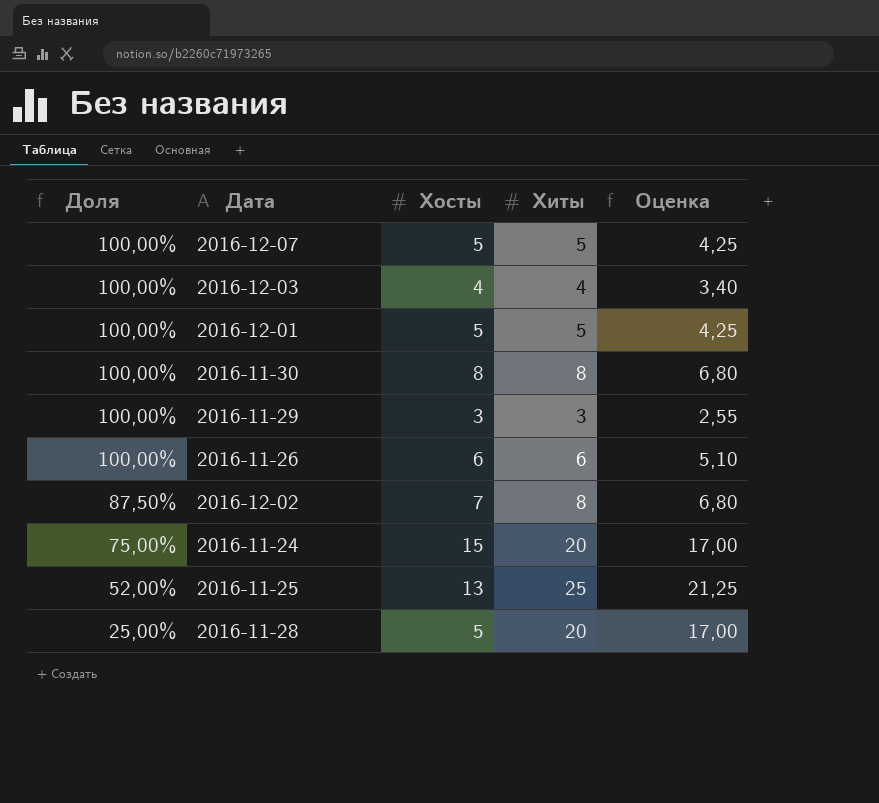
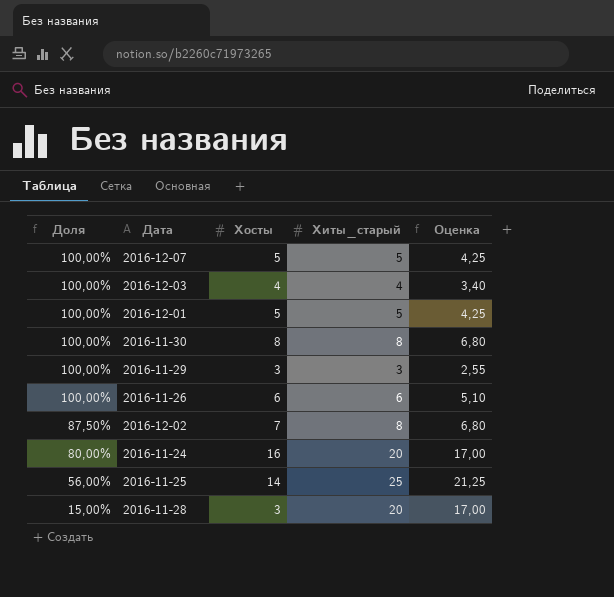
column name: Хиты -> Хиты_старый
2016-11-24 | Доля: 75,00% -> 80,00%
2016-11-24 | Хосты: 15 -> 16
2016-11-25 | Доля: 52,00% -> 56,00%
2016-11-25 | Хосты: 13 -> 14
2016-11-28 | Доля: 25,00% -> 15,00%
2016-11-28 | Хосты: 5 -> 3

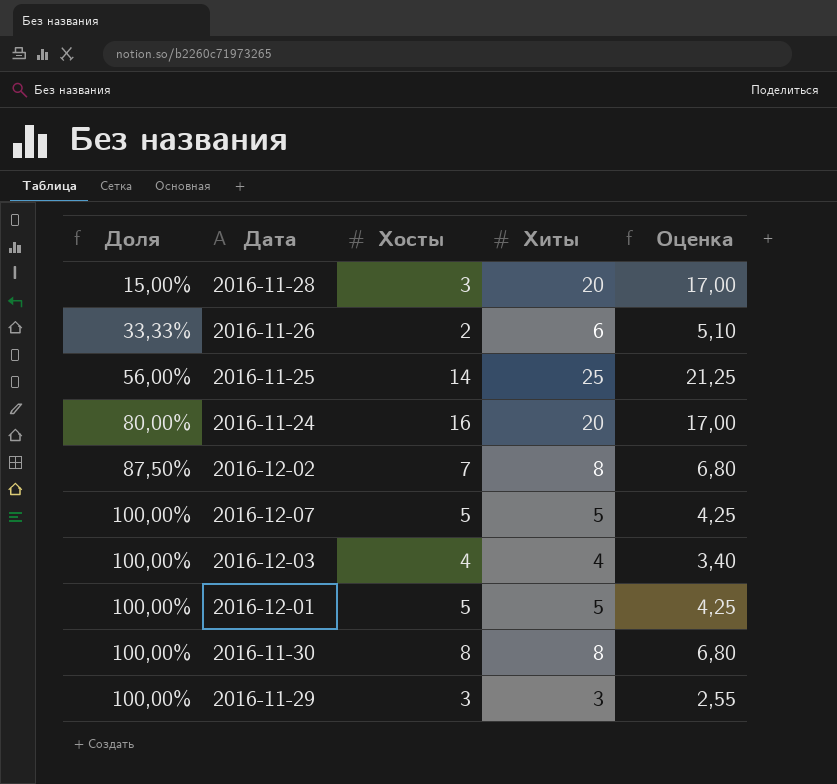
row order: Доля descending -> Доля ascending
column name: Хиты_старый -> Хиты
2016-11-26 | Доля: 100,00% -> 33,33%
2016-11-26 | Хосты: 6 -> 2

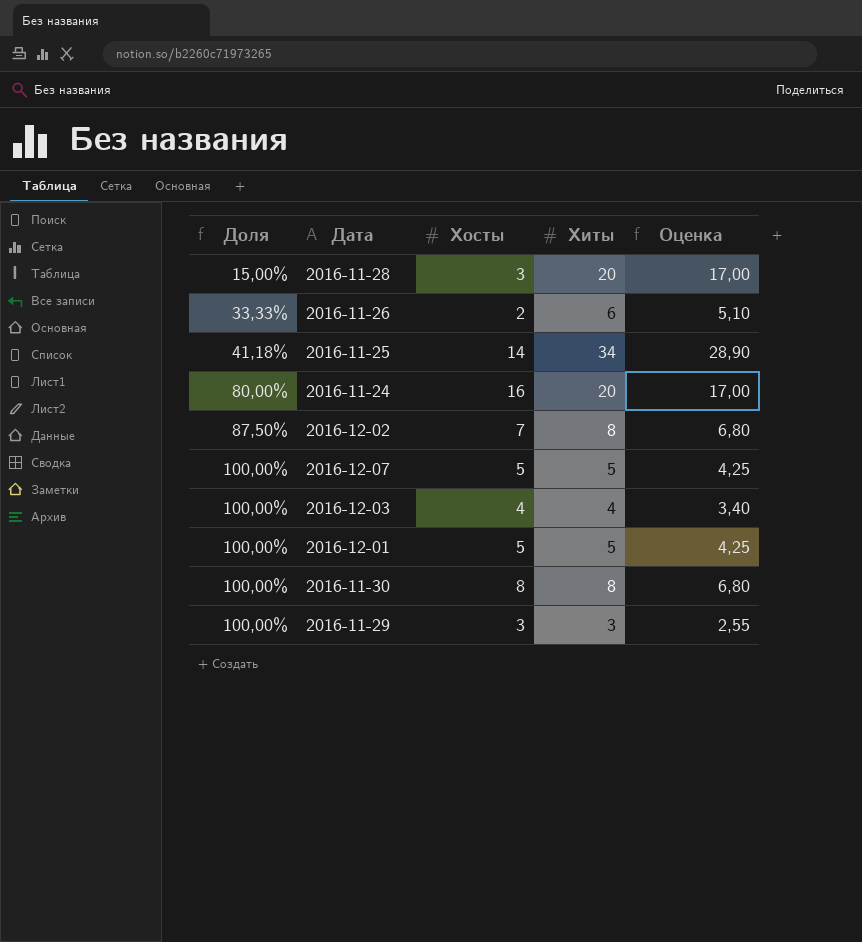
2016-11-25 | Доля: 56,00% -> 41,18%
2016-11-25 | Хиты: 25 -> 34
2016-11-25 | Оценка: 21,25 -> 28,90

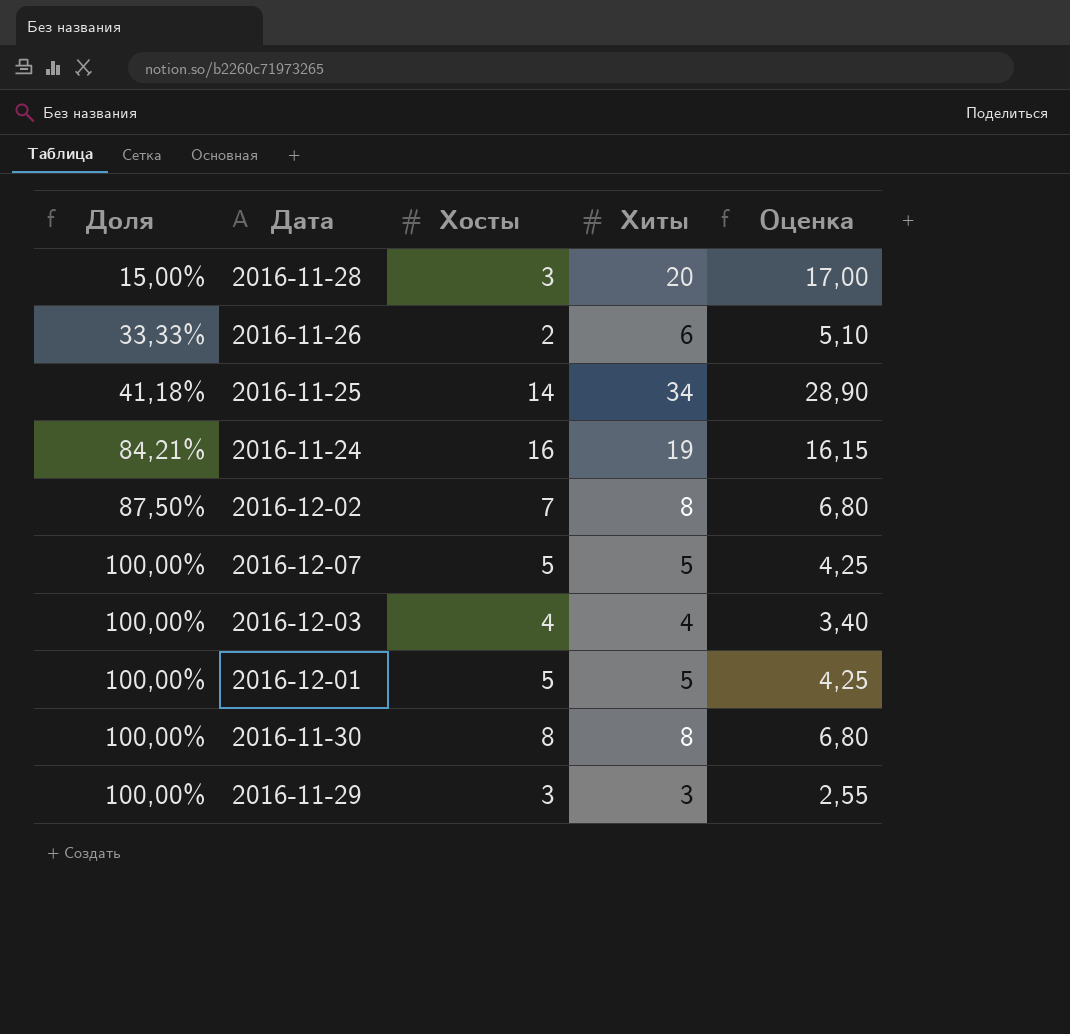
2016-11-24 | Доля: 80,00% -> 84,21%
2016-11-24 | Хиты: 20 -> 19
2016-11-24 | Оценка: 17,00 -> 16,15

